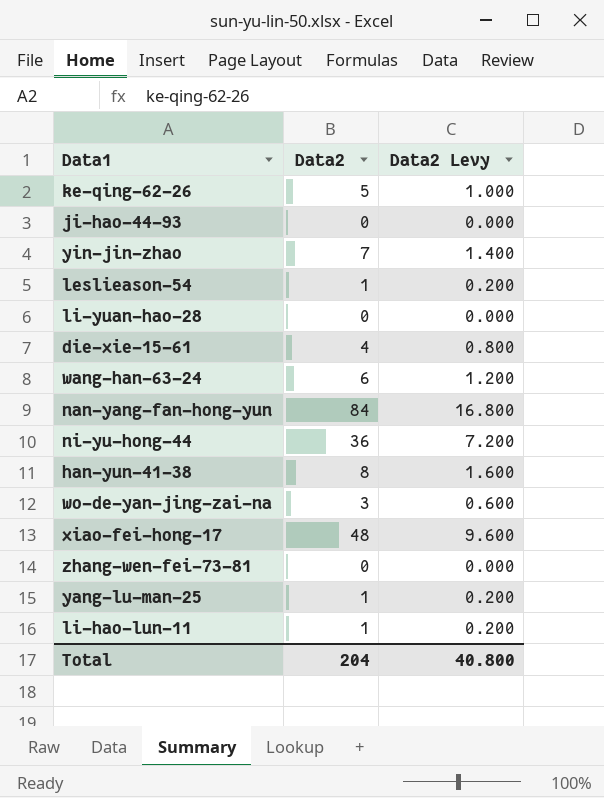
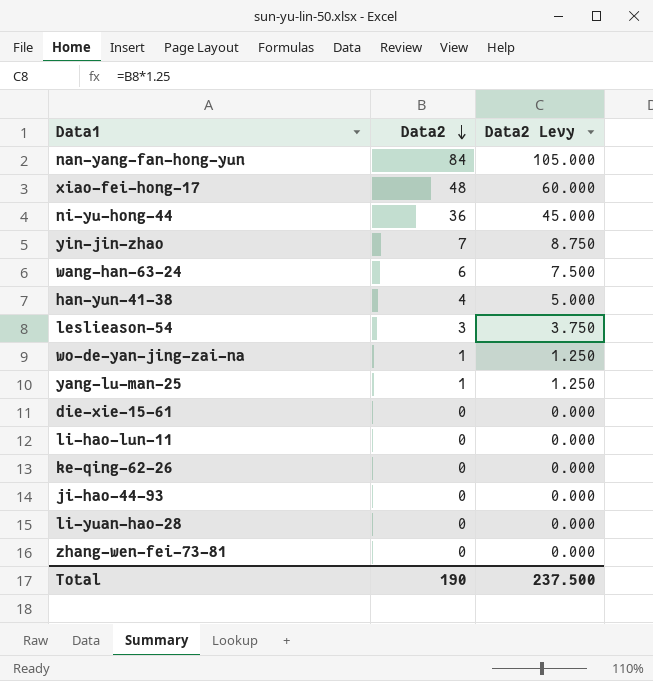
row order: none -> Data2 descending
column Data2 Levy | formula: [Data2] * 0.2 -> [Data2] * 1.25
han-yun-41-38 | Data2: 8 -> 4
leslieason-54 | Data2: 1 -> 3
wo-de-yan-jing-zai-na | Data2: 3 -> 1
die-xie-15-61 | Data2: 4 -> 0
li-hao-lun-11 | Data2: 1 -> 0
ke-qing-62-26 | Data2: 5 -> 0
Total | Data2: 204 -> 190
Total | Data2 Levy: 40.800 -> 237.500

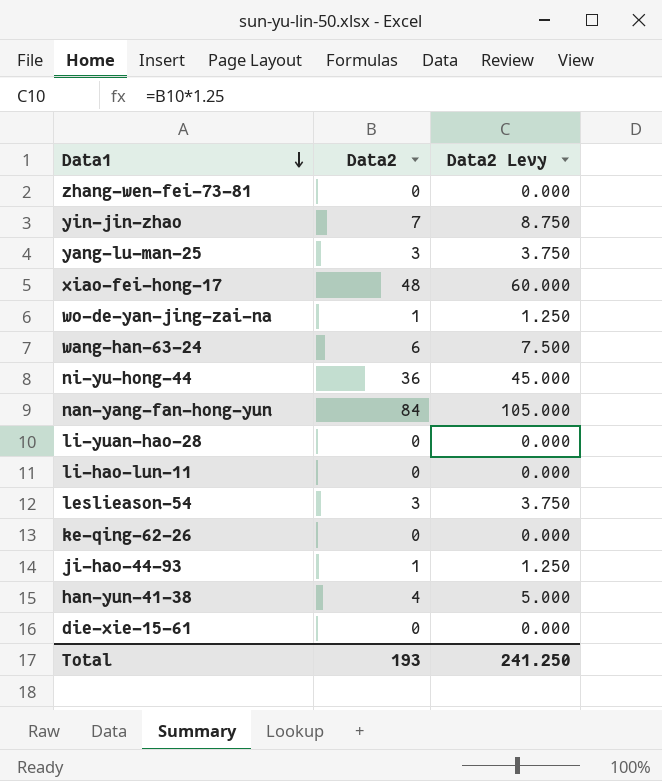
row order: Data2 descending -> Data1 descending
yang-lu-man-25 | Data2: 1 -> 3
yang-lu-man-25 | Data2 Levy: 1.250 -> 3.750
ji-hao-44-93 | Data2: 0 -> 1
ji-hao-44-93 | Data2 Levy: 0.000 -> 1.250
Total | Data2: 190 -> 193
Total | Data2 Levy: 237.500 -> 241.250

